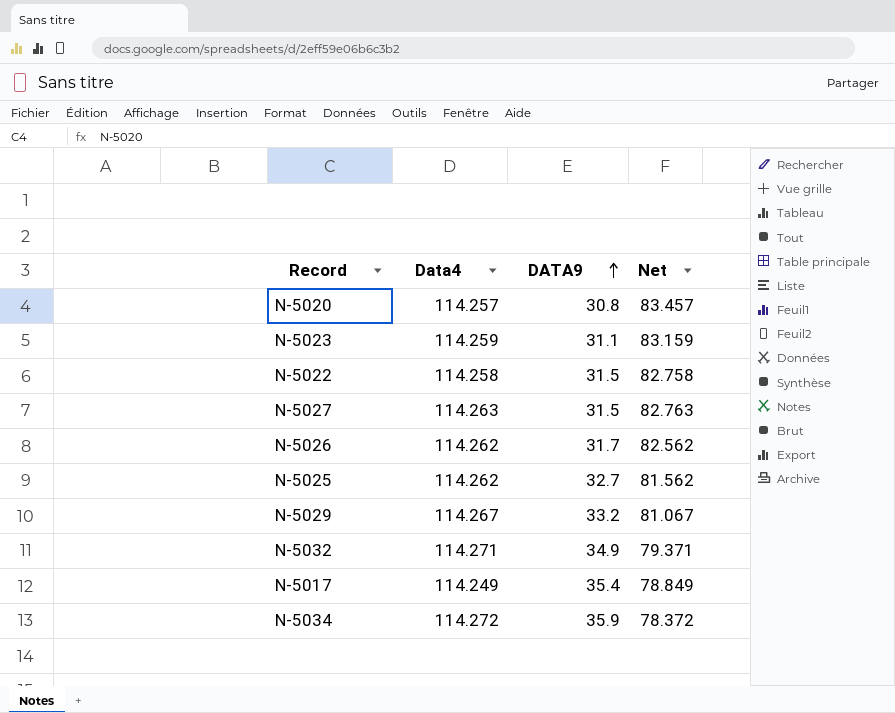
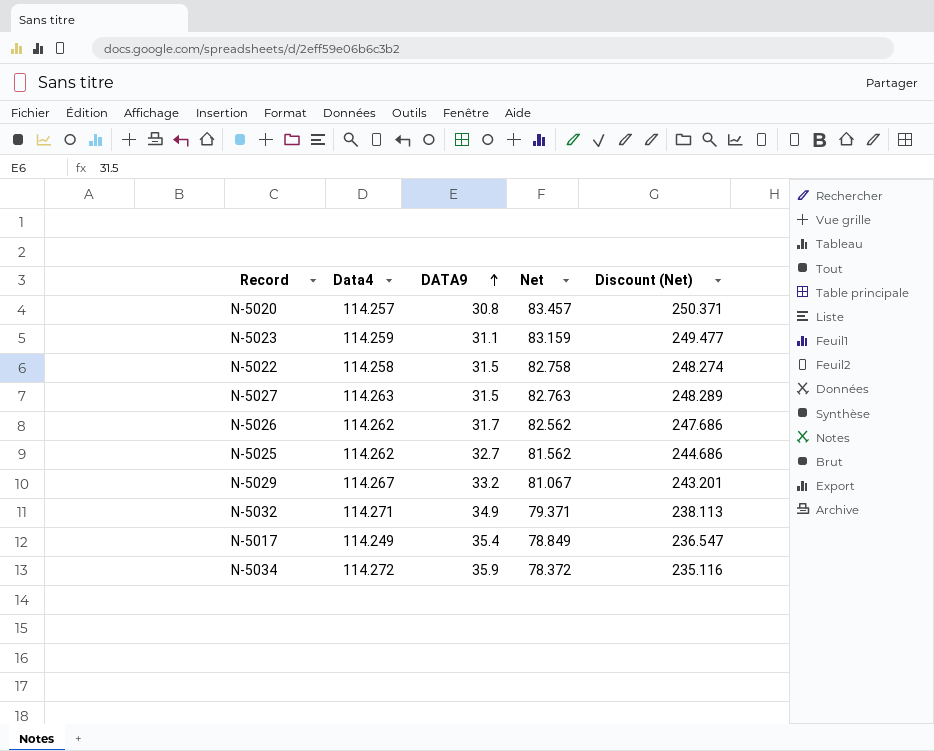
column Discount (Net) | formula: none -> [Net] * 3

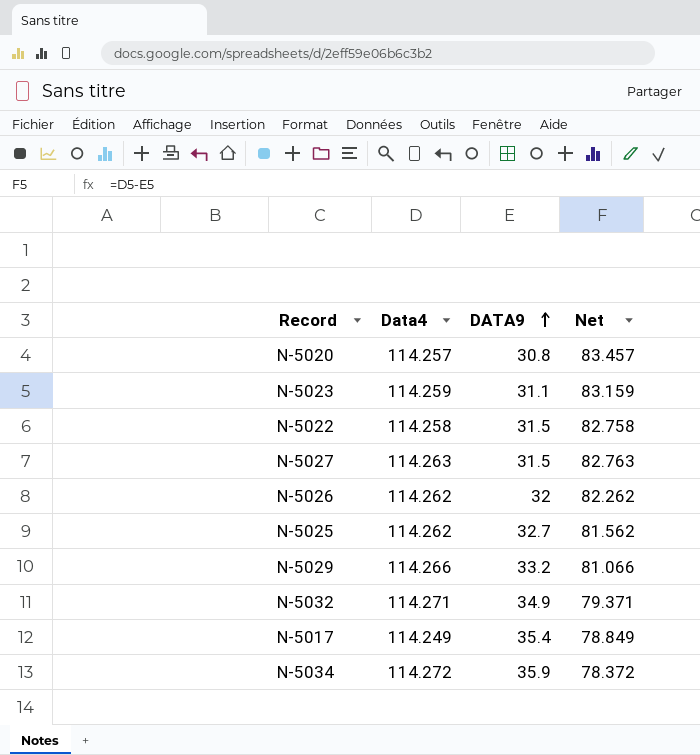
column Discount (Net) | formula: [Net] * 3 -> none
N-5026 | DATA9: 31.7 -> 32
N-5026 | Net: 82.562 -> 82.262
N-5029 | Data4: 114.267 -> 114.266
N-5029 | Net: 81.067 -> 81.066

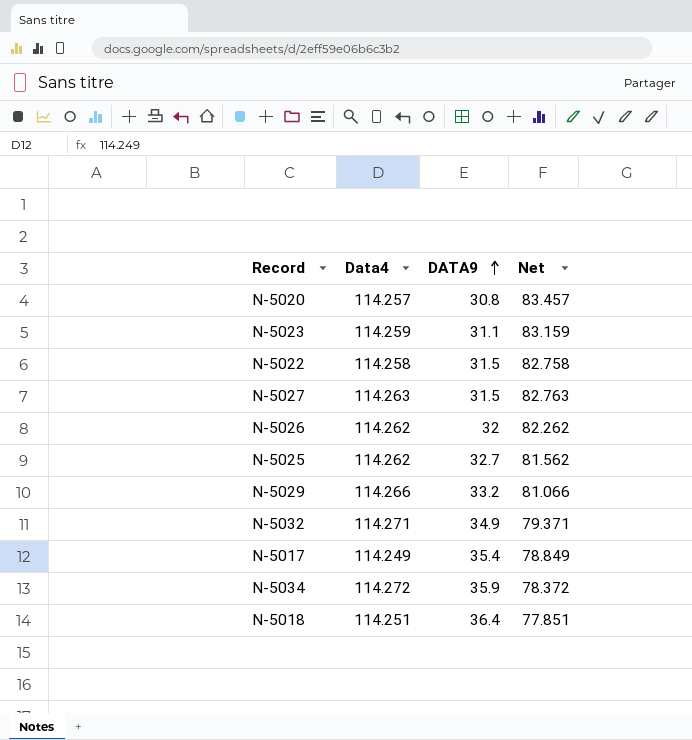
row N-5018: none -> 114.251 | 36.4 | 77.851

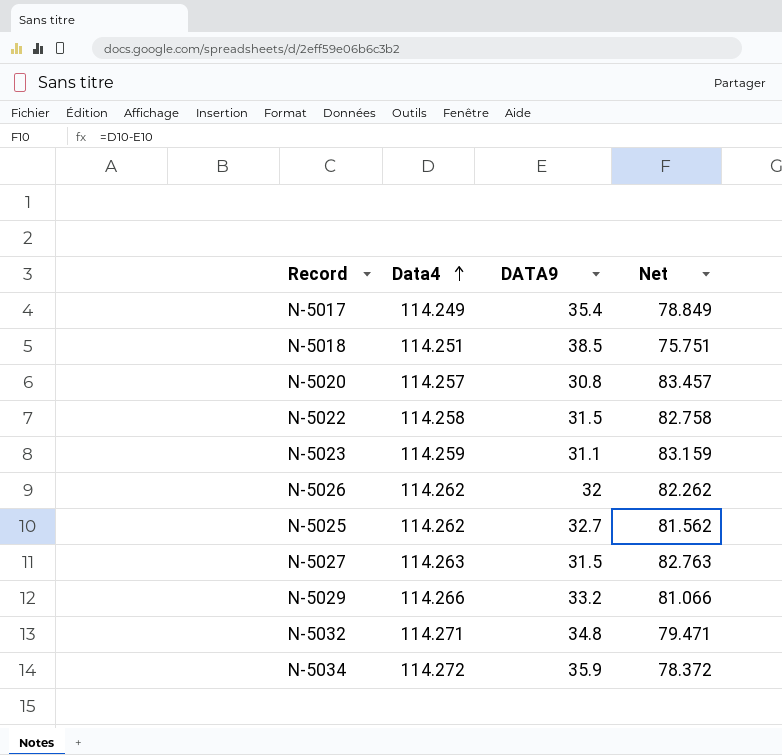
row order: DATA9 ascending -> Data4 ascending
N-5018 | DATA9: 36.4 -> 38.5
N-5018 | Net: 77.851 -> 75.751
N-5032 | DATA9: 34.9 -> 34.8
N-5032 | Net: 79.371 -> 79.471

